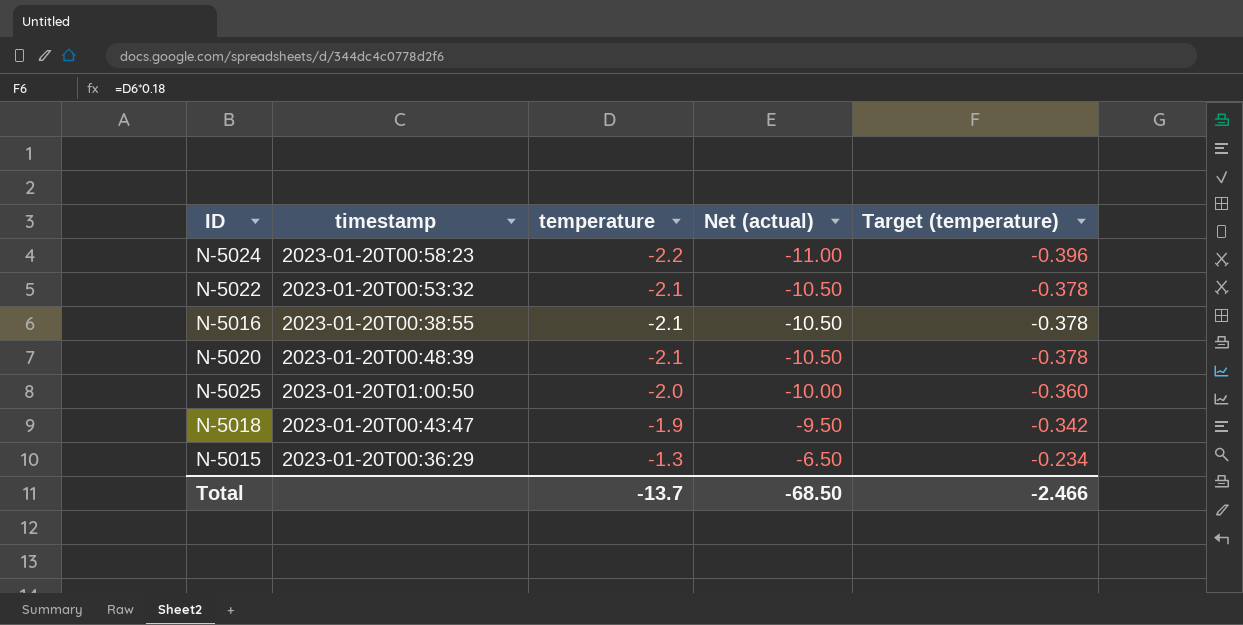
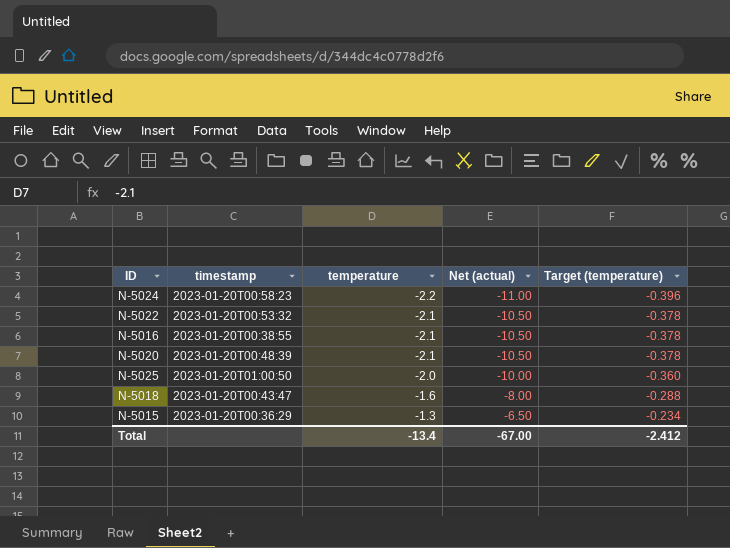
N-5018 | temperature: -1.9 -> -1.6
N-5018 | Net (actual): -9.50 -> -8.00
N-5018 | Target (temperature): -0.342 -> -0.288
Total | temperature: -13.7 -> -13.4
Total | Net (actual): -68.50 -> -67.00
Total | Target (temperature): -2.466 -> -2.412

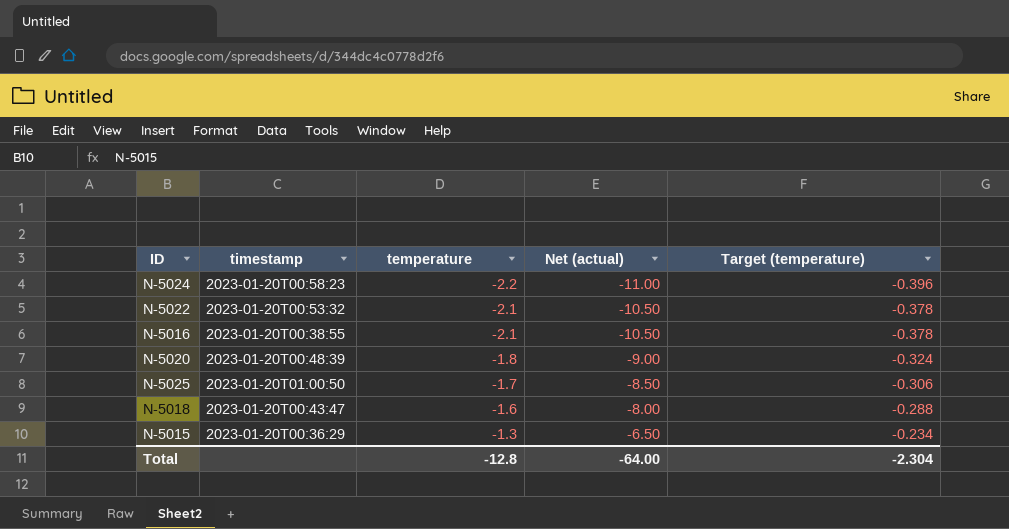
N-5020 | temperature: -2.1 -> -1.8
N-5020 | Net (actual): -10.50 -> -9.00
N-5020 | Target (temperature): -0.378 -> -0.324
N-5025 | temperature: -2.0 -> -1.7
N-5025 | Net (actual): -10.00 -> -8.50
N-5025 | Target (temperature): -0.360 -> -0.306
Total | temperature: -13.4 -> -12.8
Total | Net (actual): -67.00 -> -64.00
Total | Target (temperature): -2.412 -> -2.304

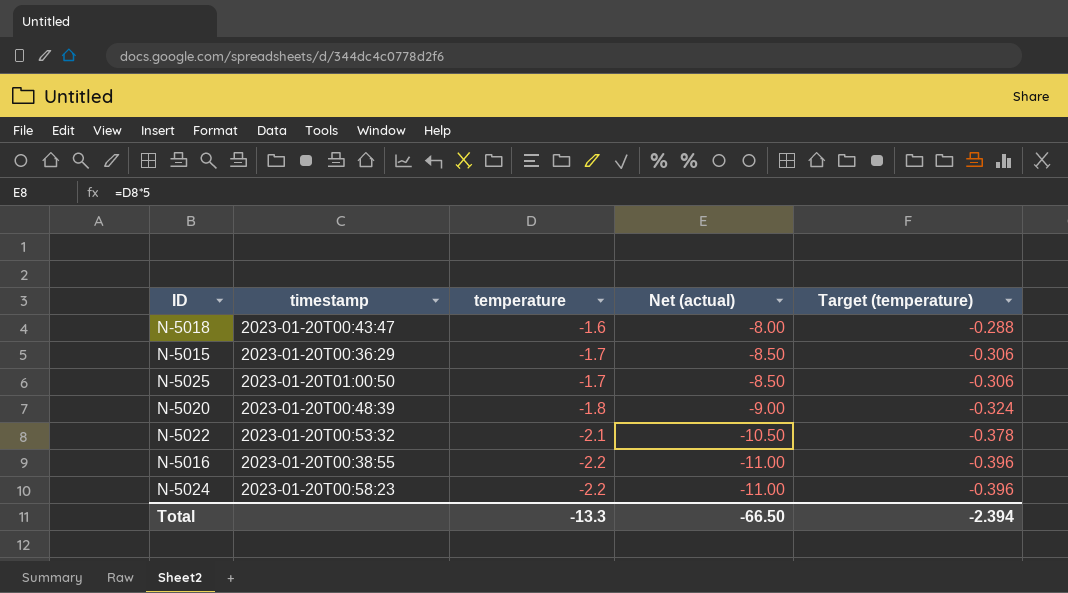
row order: temperature ascending -> temperature descending
N-5015 | temperature: -1.3 -> -1.7
N-5015 | Net (actual): -6.50 -> -8.50
N-5015 | Target (temperature): -0.234 -> -0.306
N-5016 | temperature: -2.1 -> -2.2
N-5016 | Net (actual): -10.50 -> -11.00
N-5016 | Target (temperature): -0.378 -> -0.396
Total | temperature: -12.8 -> -13.3
Total | Net (actual): -64.00 -> -66.50
Total | Target (temperature): -2.304 -> -2.394

